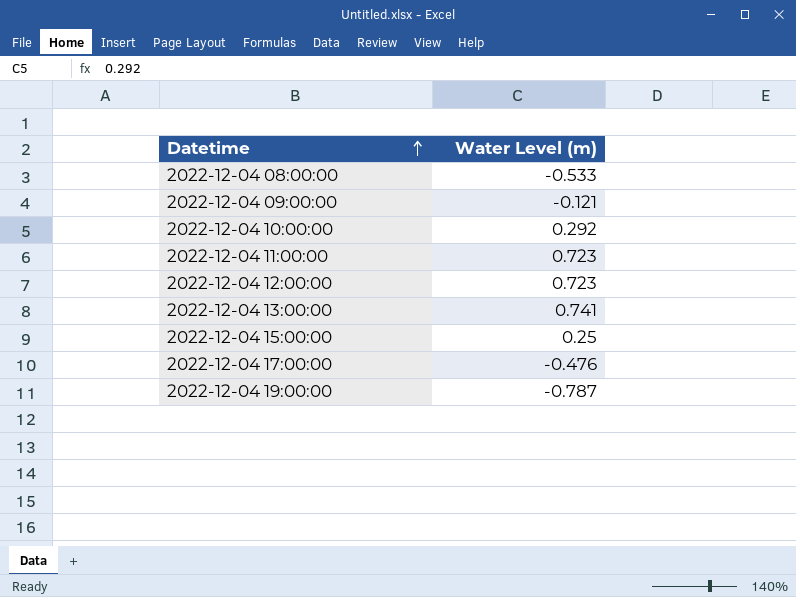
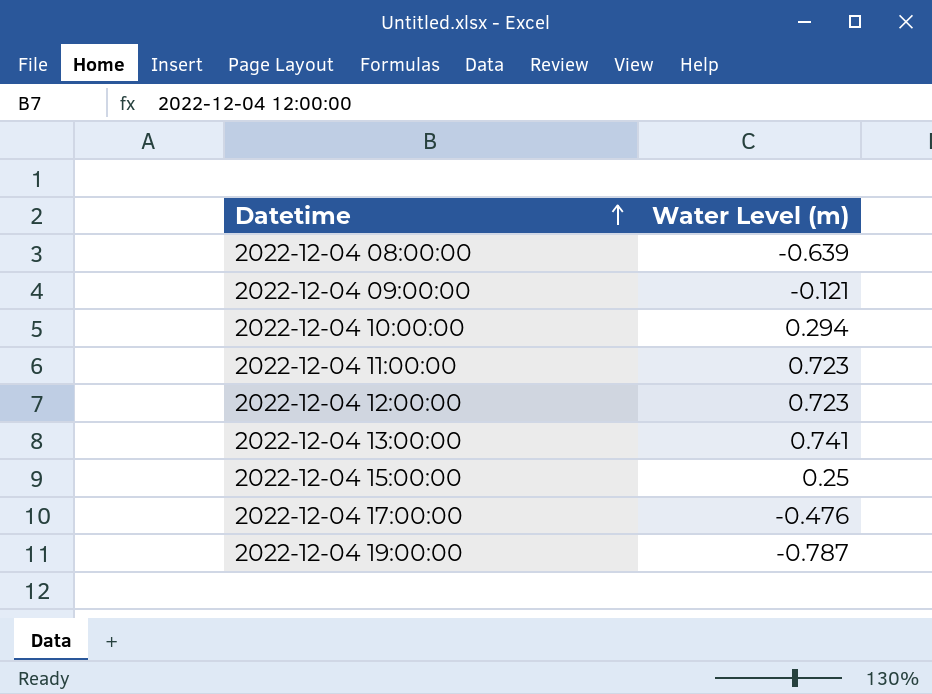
2022-12-04 08:00:00 | Water Level (m): -0.533 -> -0.639
2022-12-04 10:00:00 | Water Level (m): 0.292 -> 0.294

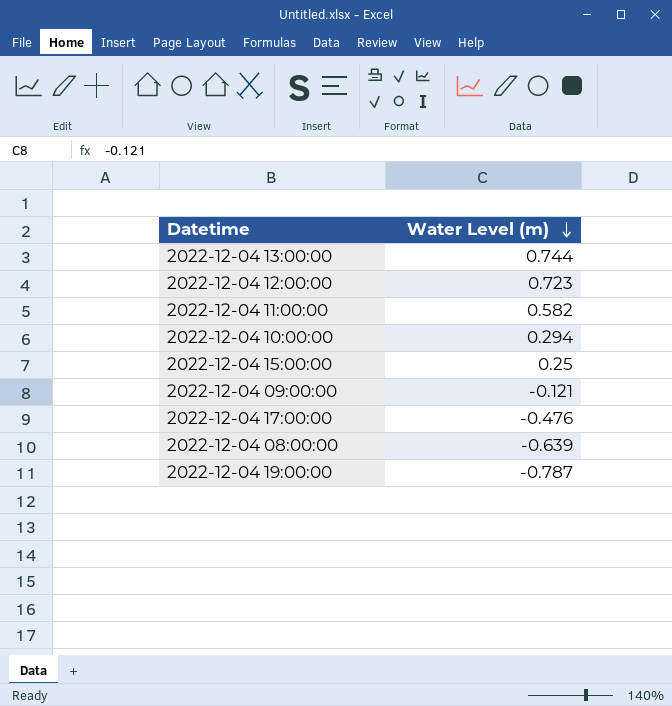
row order: Datetime ascending -> Water Level (m) descending
2022-12-04 13:00:00 | Water Level (m): 0.741 -> 0.744
2022-12-04 11:00:00 | Water Level (m): 0.723 -> 0.582

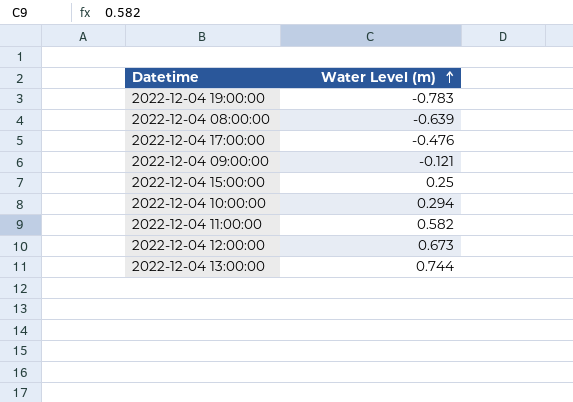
row order: Water Level (m) descending -> Water Level (m) ascending
2022-12-04 19:00:00 | Water Level (m): -0.787 -> -0.783
2022-12-04 12:00:00 | Water Level (m): 0.723 -> 0.673

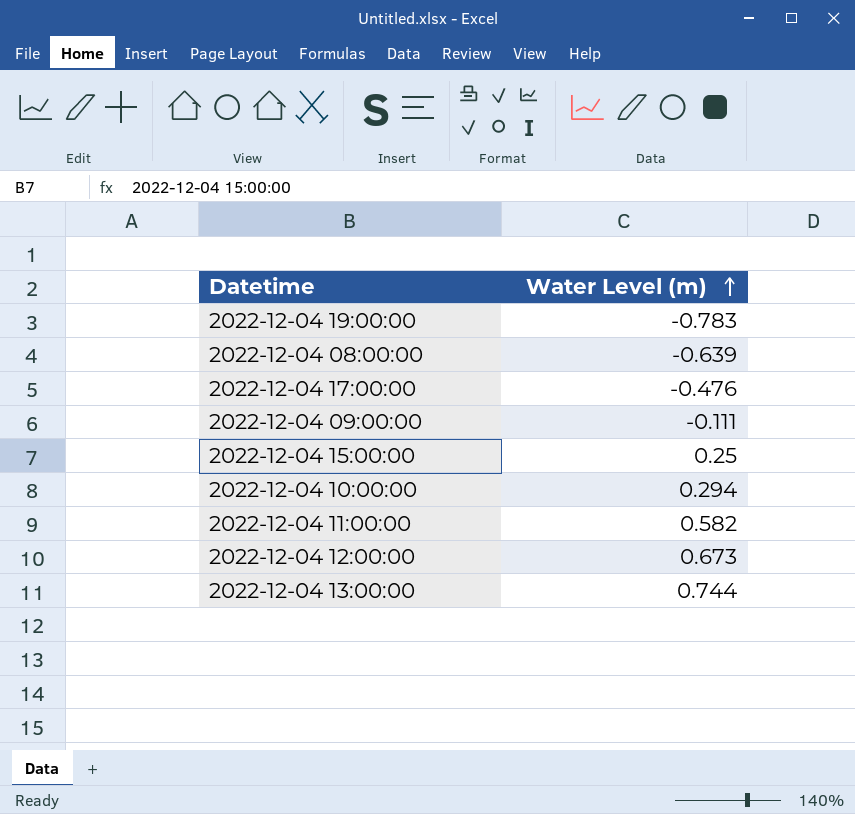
2022-12-04 09:00:00 | Water Level (m): -0.121 -> -0.111

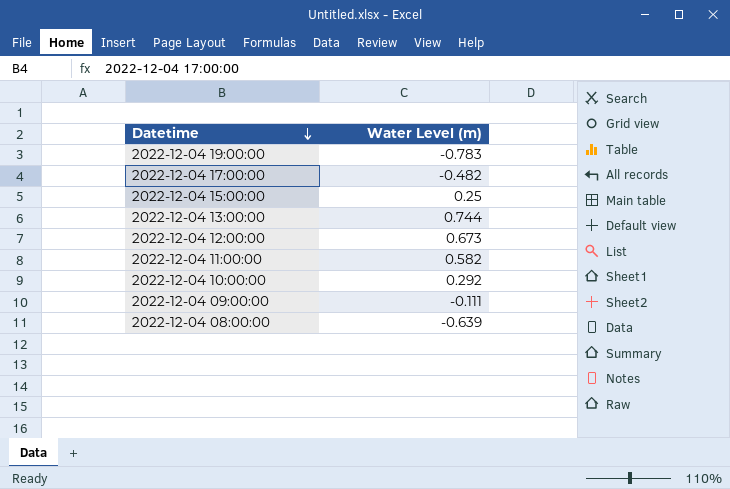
row order: Water Level (m) ascending -> Datetime descending
2022-12-04 17:00:00 | Water Level (m): -0.476 -> -0.482
2022-12-04 10:00:00 | Water Level (m): 0.294 -> 0.292

